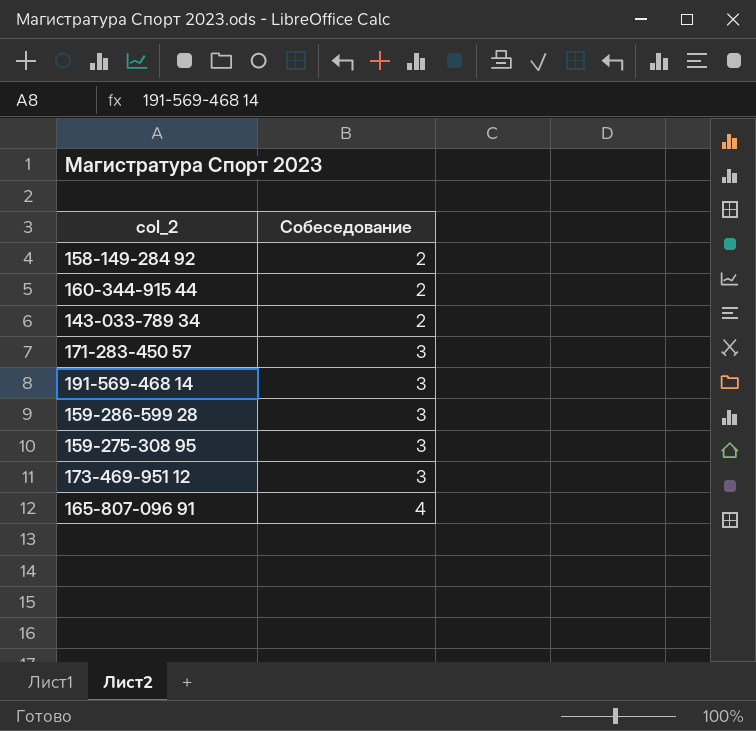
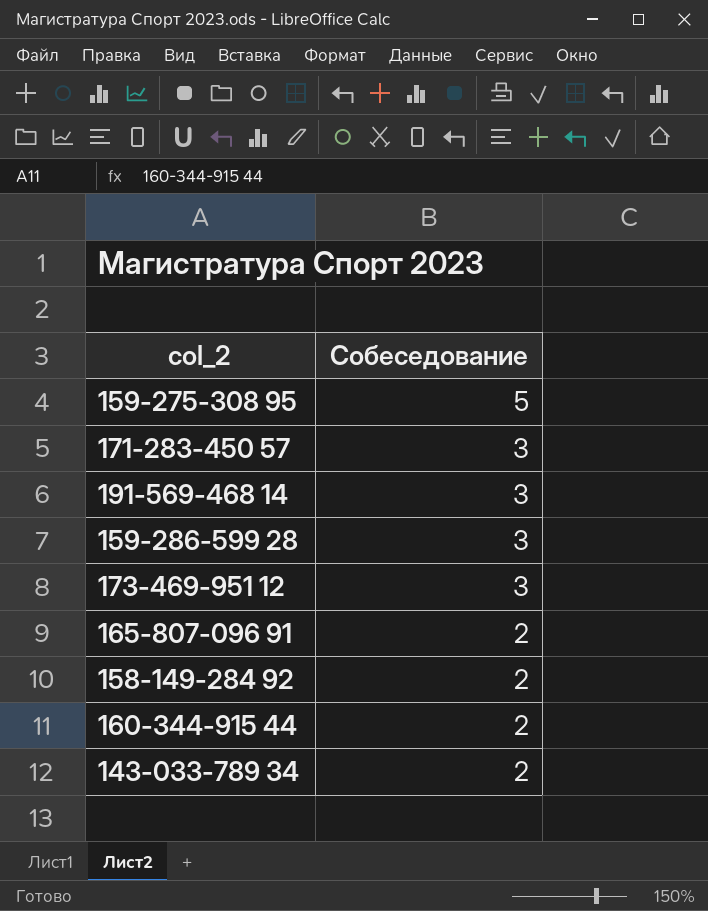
row order: Собеседование ascending -> Собеседование descending
159-275-308 95 | Собеседование: 3 -> 5
165-807-096 91 | Собеседование: 4 -> 2

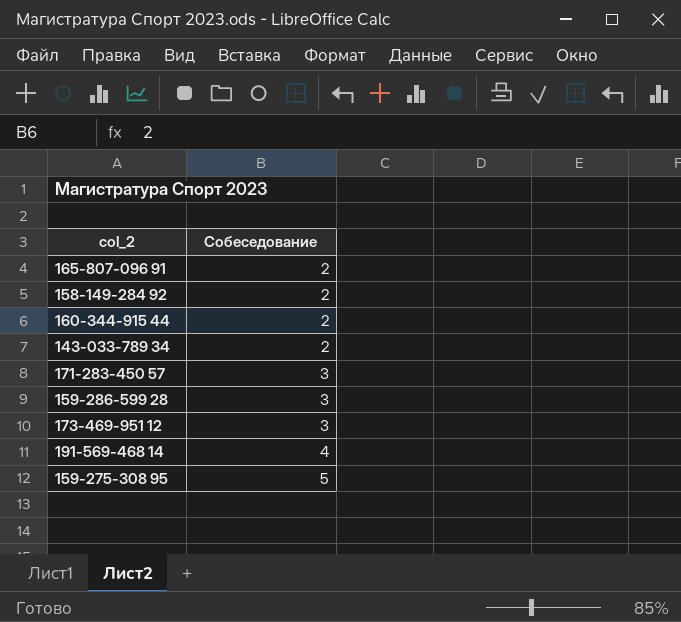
row order: Собеседование descending -> Собеседование ascending
191-569-468 14 | Собеседование: 3 -> 4

